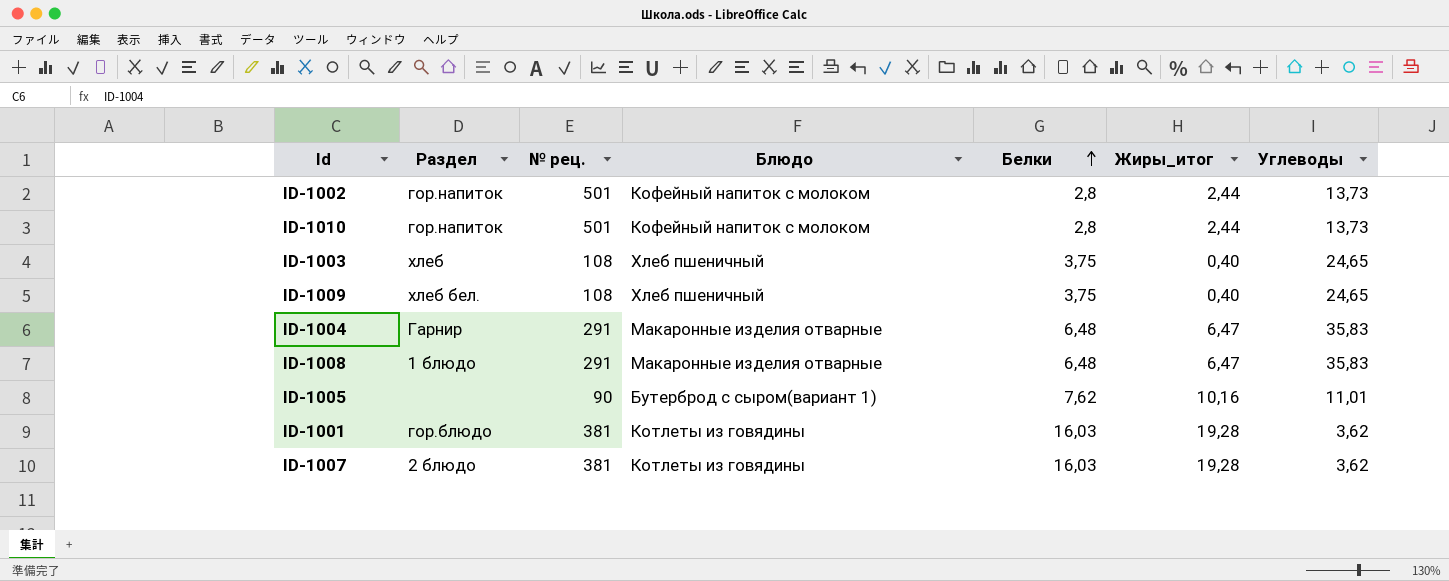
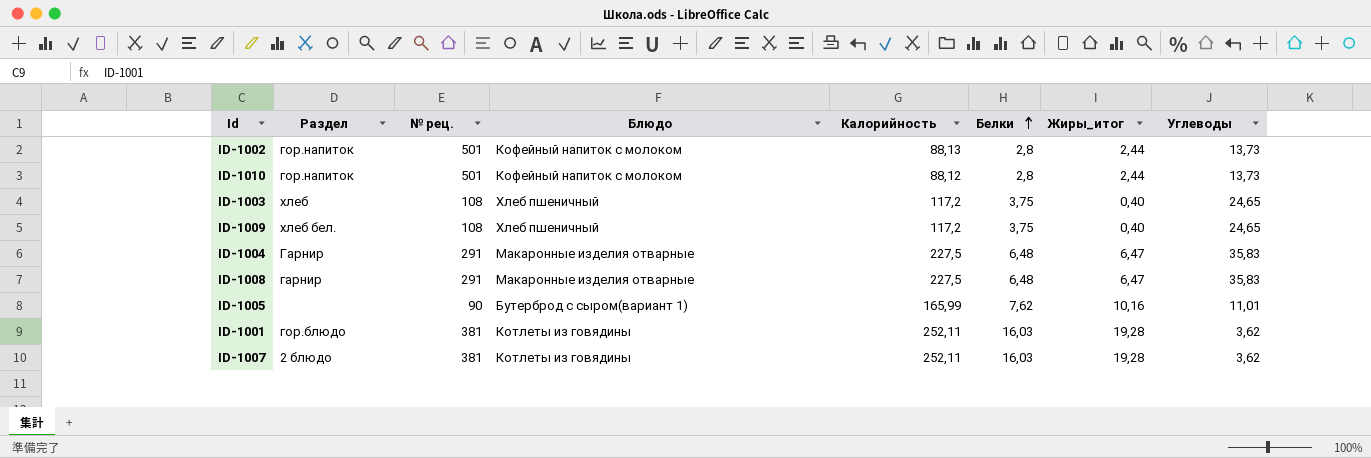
column Калорийность | position: none -> 5
ID-1008 | Раздел: 1 блюдо -> гарнир

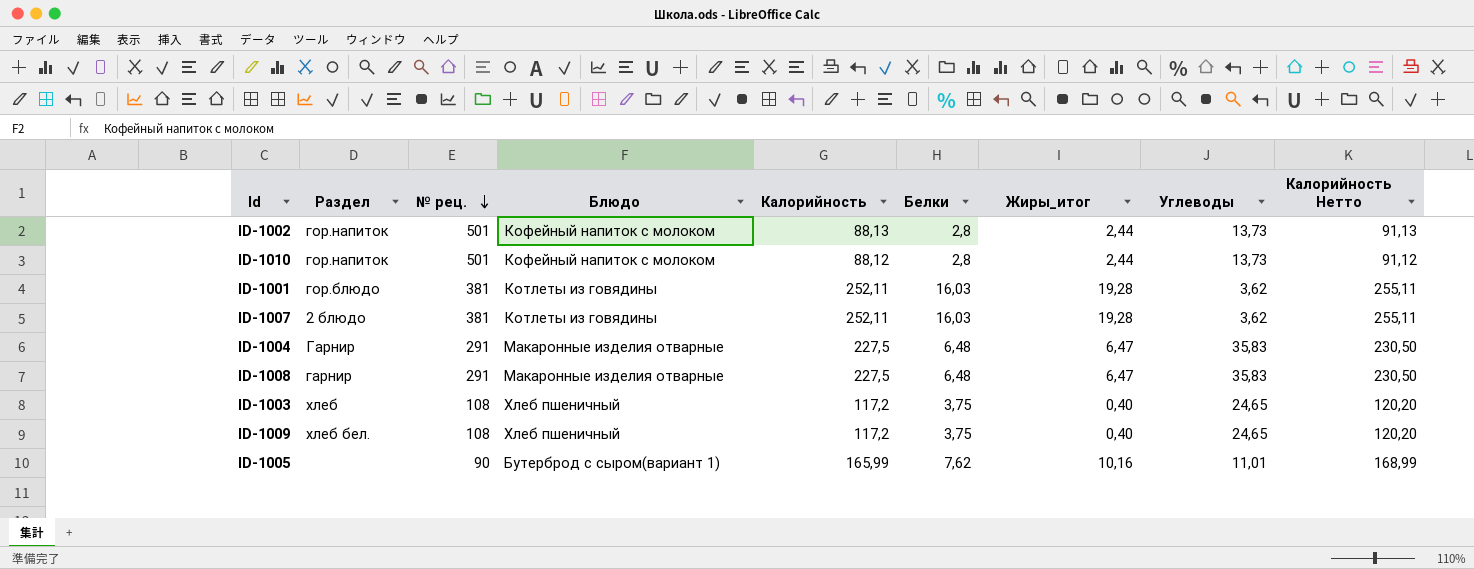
row order: Белки ascending -> № рец. descending
column Калорийность Нетто | formula: none -> [Калорийность] + 3

